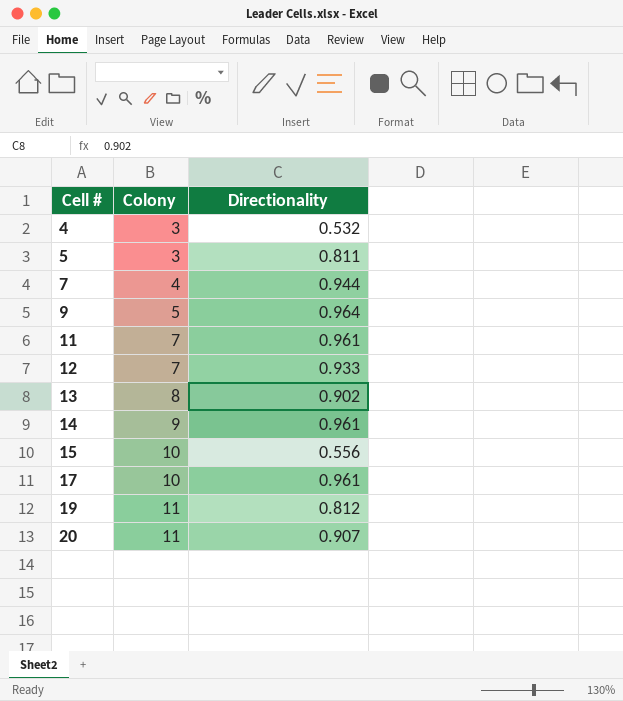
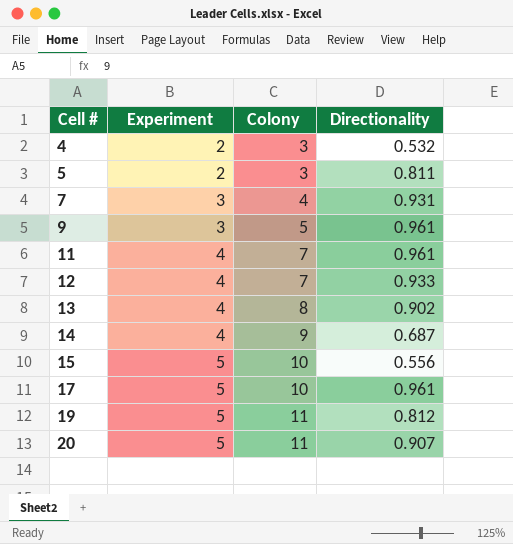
column Experiment | position: none -> 2
7 | Directionality: 0.944 -> 0.931
9 | Directionality: 0.964 -> 0.961
14 | Directionality: 0.961 -> 0.687

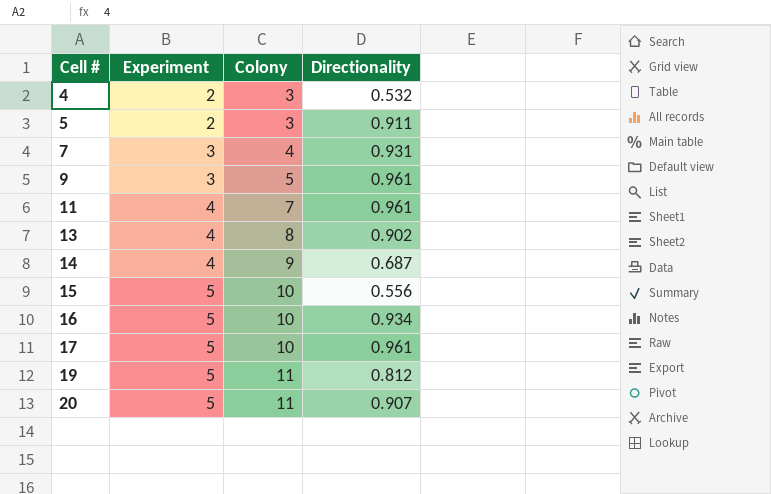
row 12: 4 | 7 | 0.933 -> none
5 | Directionality: 0.811 -> 0.911
row 16: none -> 5 | 10 | 0.934

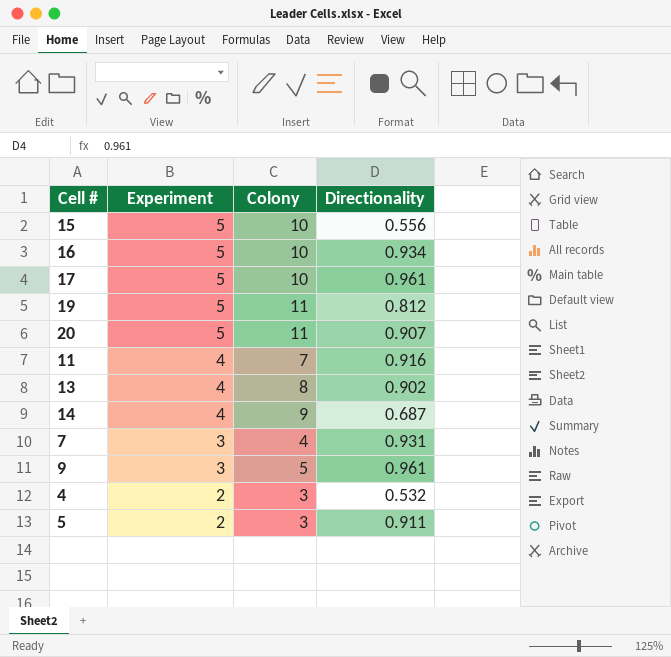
row order: Cell # ascending -> Experiment descending
11 | Directionality: 0.961 -> 0.916

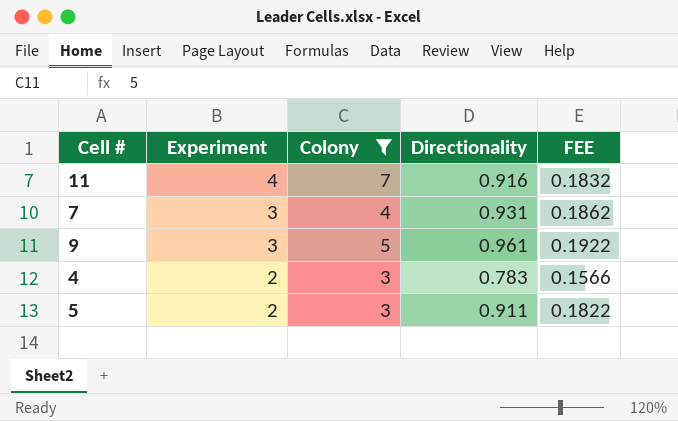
filter: none -> Colony <= 7
column FEE | formula: none -> [Directionality] * 0.2
4 | Directionality: 0.532 -> 0.783

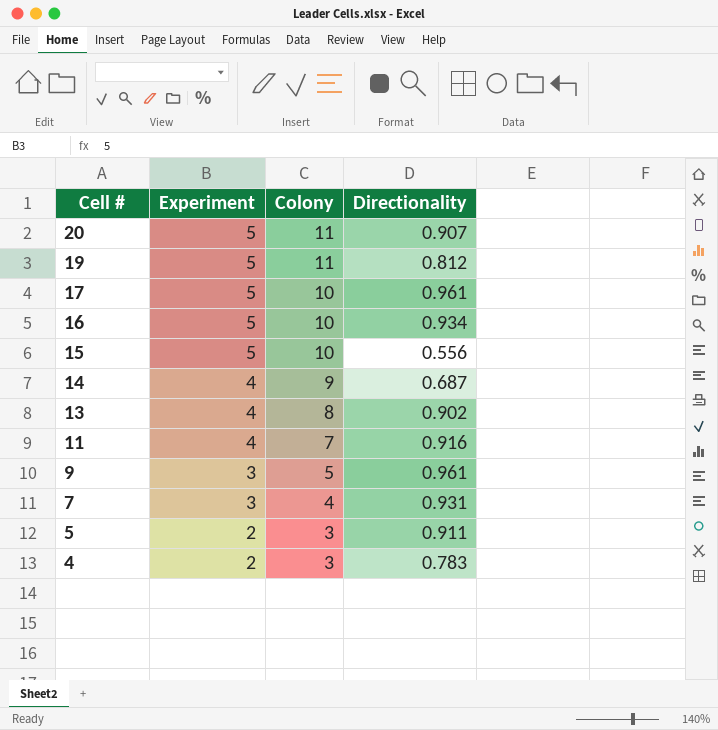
filter: Colony <= 7 -> none
row order: Experiment descending -> Cell # descending
column FEE | formula: [Directionality] * 0.2 -> none

